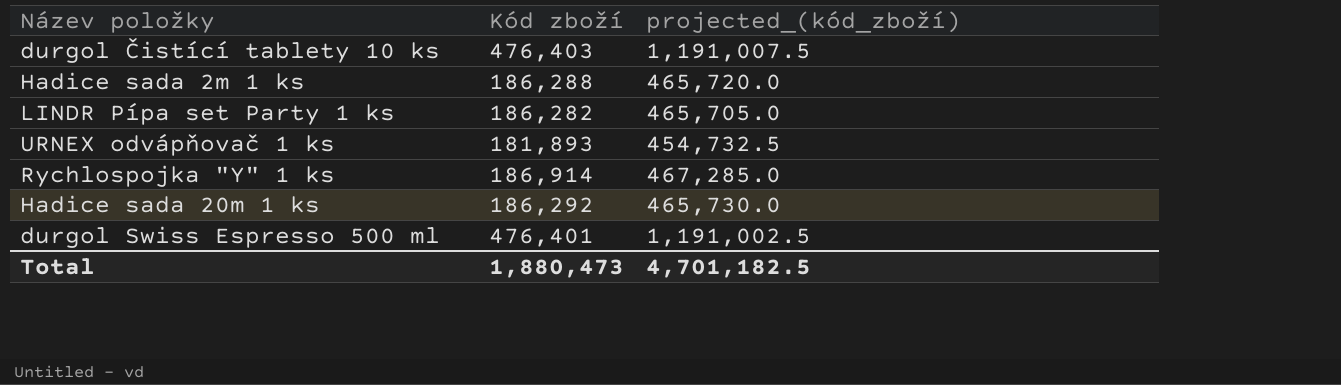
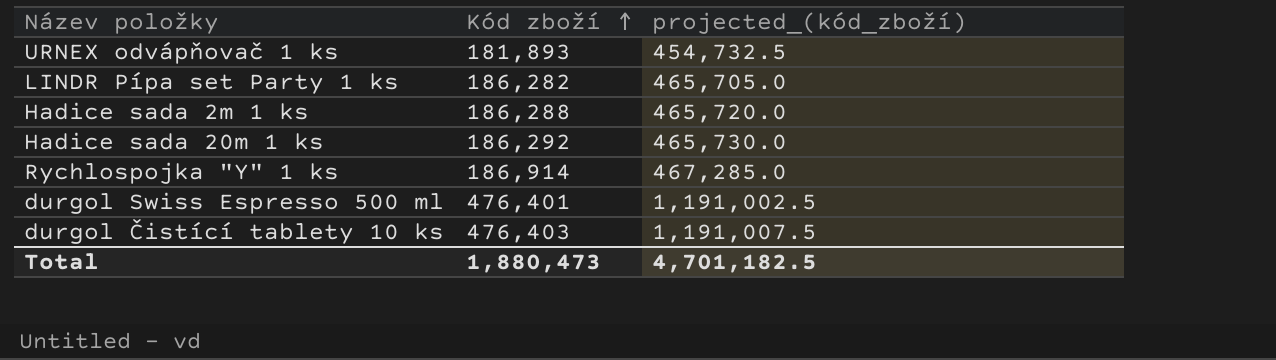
row order: none -> Kód zboží ascending

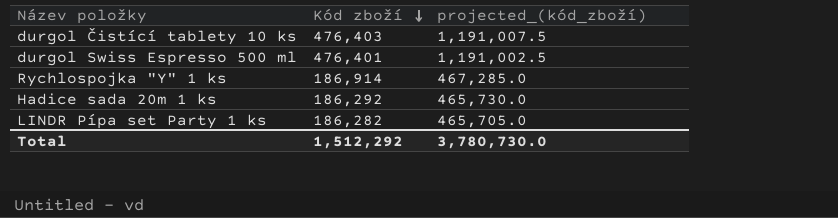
row order: Kód zboží ascending -> Kód zboží descending
row URNEX odvápňovač 1 ks: 181,893 | 454,732.5 -> none
row Hadice sada 2m 1 ks: 186,288 | 465,720.0 -> none
Total | Kód zboží: 1,880,473 -> 1,512,292
Total | projected_(kód_zboží): 4,701,182.5 -> 3,780,730.0

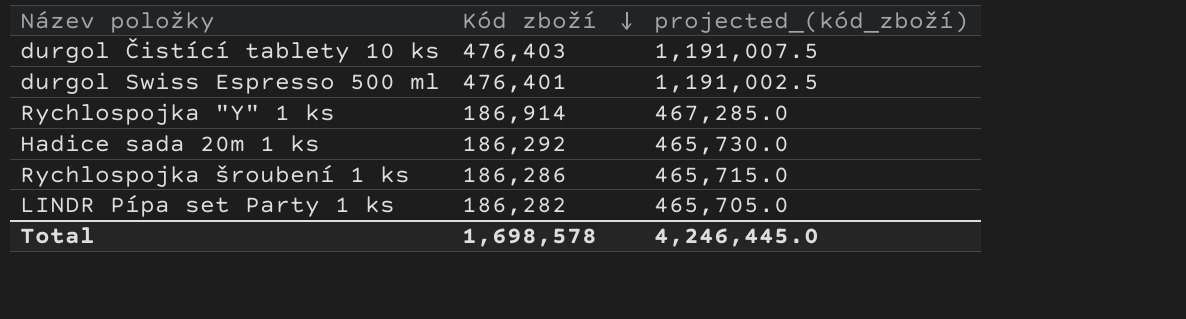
row Rychlospojka šroubení 1 ks: none -> 186,286 | 465,715.0
Total | Kód zboží: 1,512,292 -> 1,698,578
Total | projected_(kód_zboží): 3,780,730.0 -> 4,246,445.0

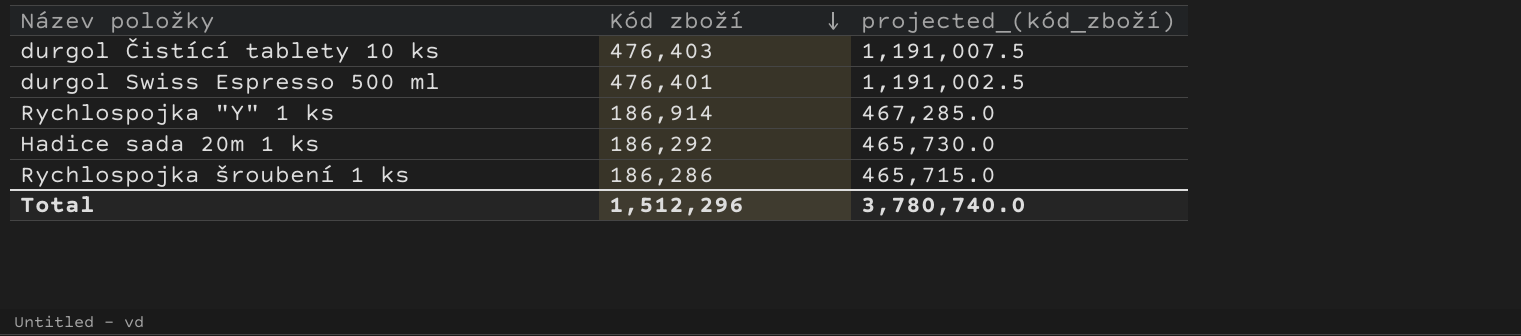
row LINDR Pípa set Party 1 ks: 186,282 | 465,705.0 -> none
Total | Kód zboží: 1,698,578 -> 1,512,296
Total | projected_(kód_zboží): 4,246,445.0 -> 3,780,740.0

